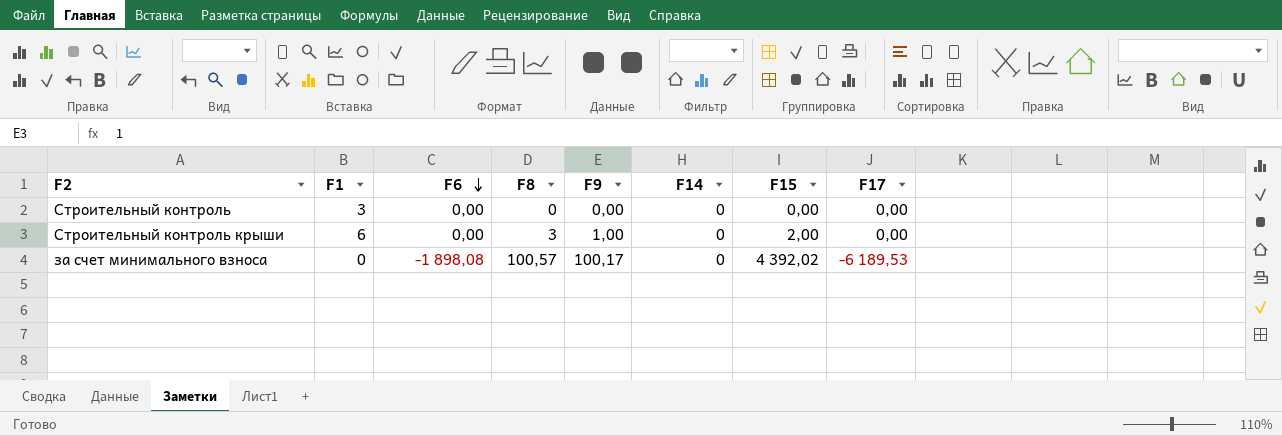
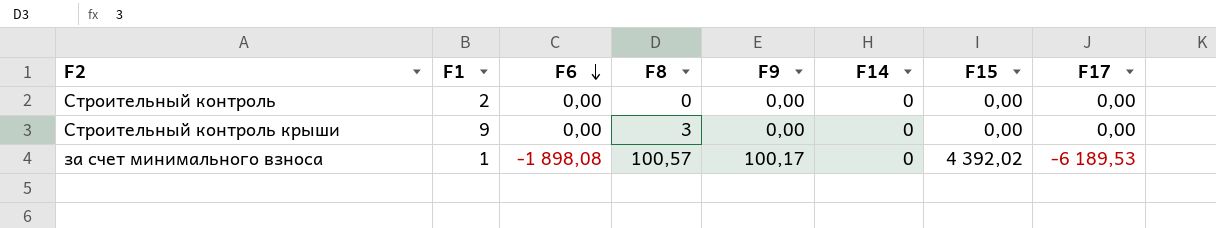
Строительный контроль | F1: 3 -> 2
Строительный контроль крыши | F1: 6 -> 9
Строительный контроль крыши | F9: 1,00 -> 0,00
Строительный контроль крыши | F15: 2,00 -> 0,00
за счет минимального взноса | F1: 0 -> 1

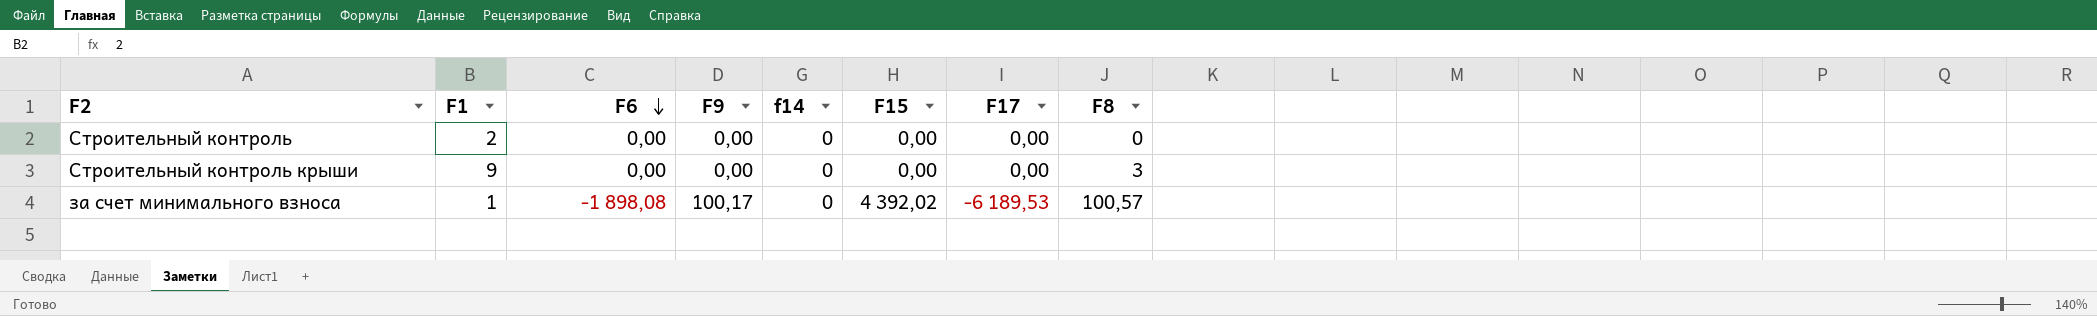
column name: F14 -> f14
column F8 | position: 4 -> 8

